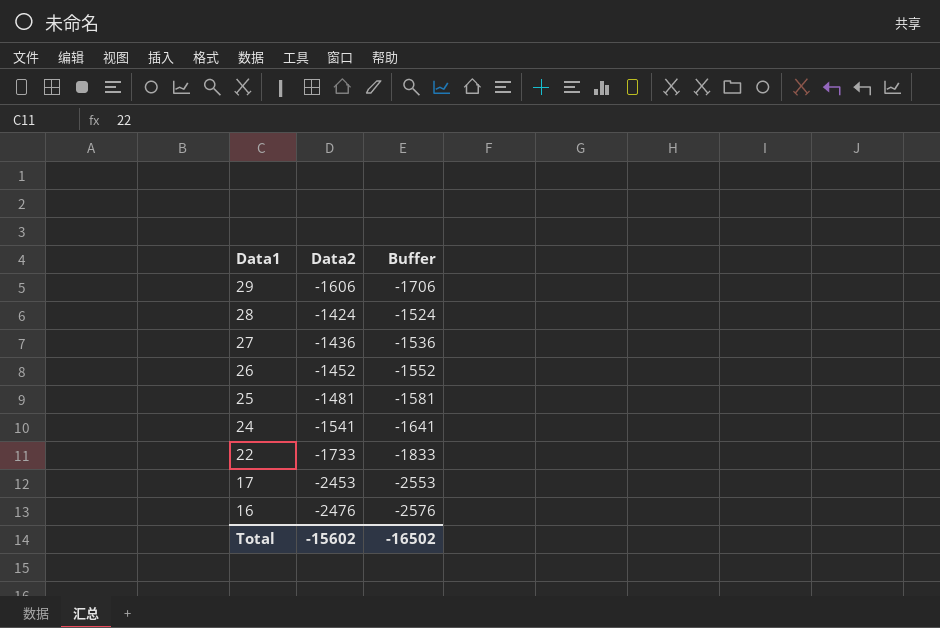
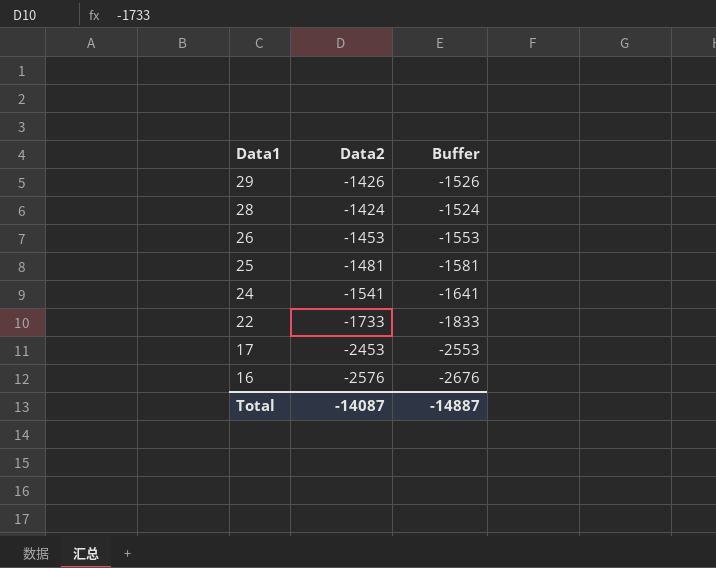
row 27: -1436 | -1536 -> none
29 | Data2: -1606 -> -1426
29 | Buffer: -1706 -> -1526
26 | Data2: -1452 -> -1453
26 | Buffer: -1552 -> -1553
16 | Data2: -2476 -> -2576
16 | Buffer: -2576 -> -2676
Total | Data2: -15602 -> -14087
Total | Buffer: -16502 -> -14887

